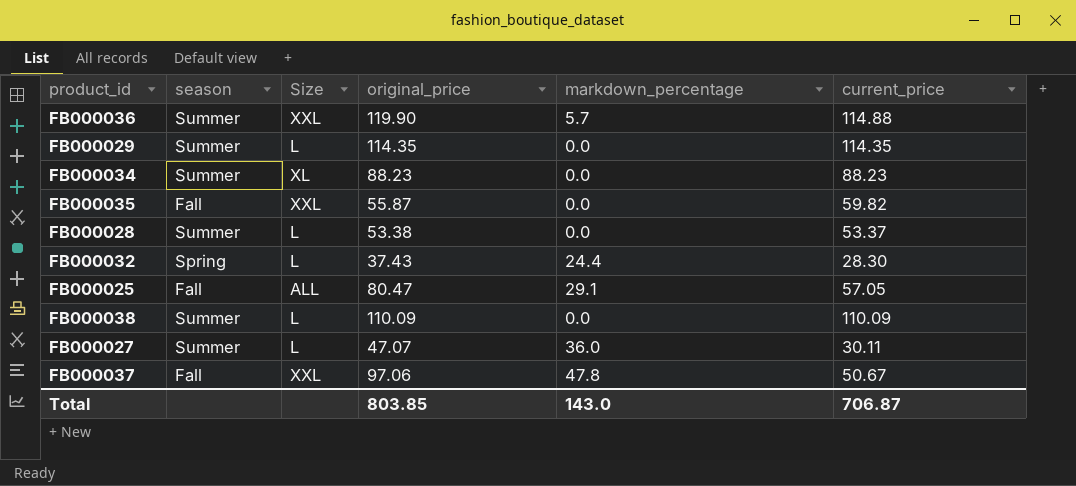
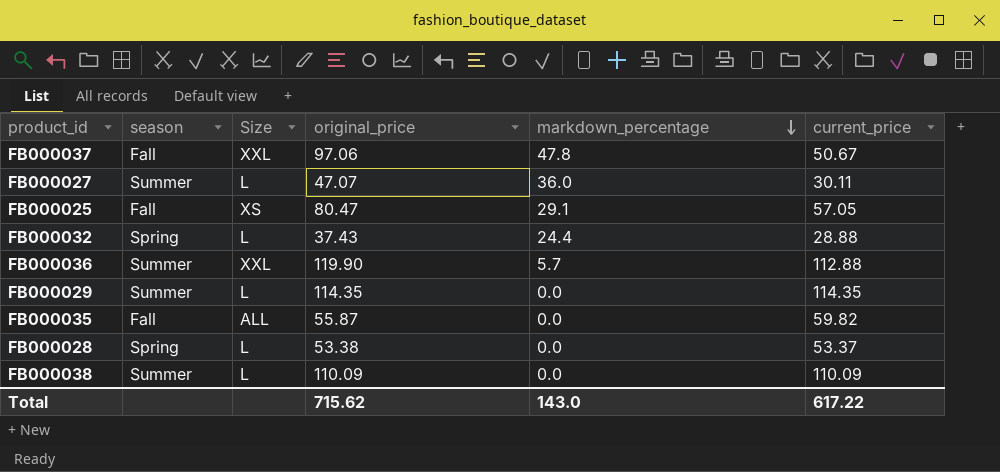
row order: none -> markdown_percentage descending
row FB000034: Summer | XL | 88.23 | 0.0 | 88.23 -> none
FB000025 | Size: ALL -> XS
FB000032 | current_price: 28.30 -> 28.88
FB000036 | current_price: 114.88 -> 112.88
FB000035 | Size: XXL -> ALL
FB000028 | season: Summer -> Spring
Total | original_price: 803.85 -> 715.62
Total | current_price: 706.87 -> 617.22

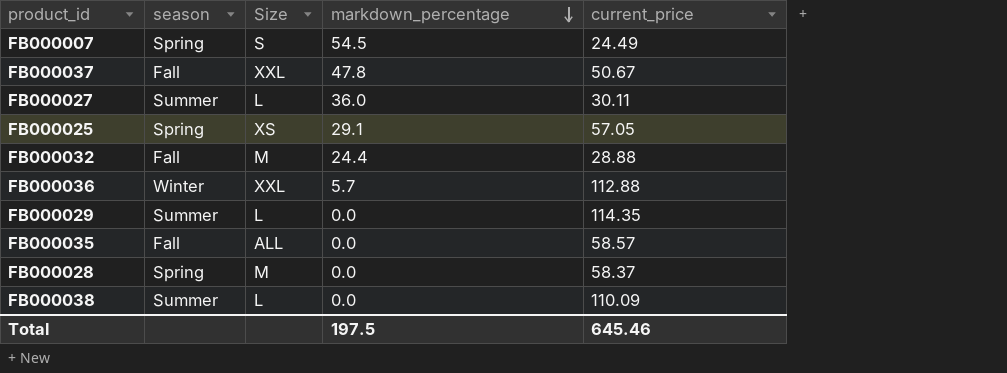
column original_price | position: 4 -> none
row FB000007: none -> Spring | S | 54.5 | 24.49
FB000025 | season: Fall -> Spring
FB000032 | season: Spring -> Fall
FB000032 | Size: L -> M
FB000036 | season: Summer -> Winter
FB000035 | current_price: 59.82 -> 58.57
FB000028 | Size: L -> M
FB000028 | current_price: 53.37 -> 58.37
Total | markdown_percentage: 143.0 -> 197.5
Total | current_price: 617.22 -> 645.46

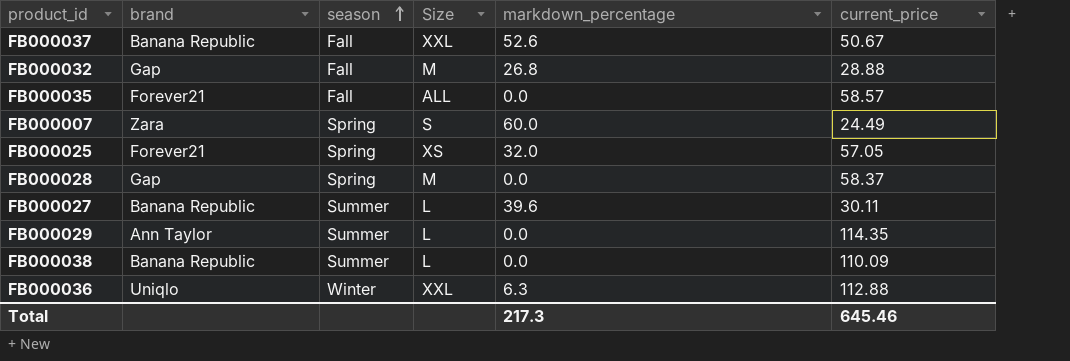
row order: markdown_percentage descending -> season ascending
column brand | position: none -> 2
FB000037 | markdown_percentage: 47.8 -> 52.6
FB000032 | markdown_percentage: 24.4 -> 26.8
FB000007 | markdown_percentage: 54.5 -> 60.0
FB000025 | markdown_percentage: 29.1 -> 32.0
FB000027 | markdown_percentage: 36.0 -> 39.6
FB000036 | markdown_percentage: 5.7 -> 6.3
Total | markdown_percentage: 197.5 -> 217.3

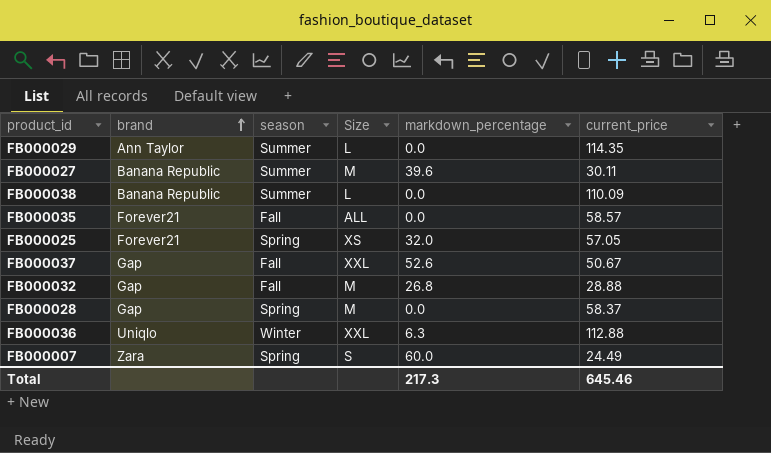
row order: season ascending -> brand ascending
FB000027 | Size: L -> M
FB000037 | brand: Banana Republic -> Gap

